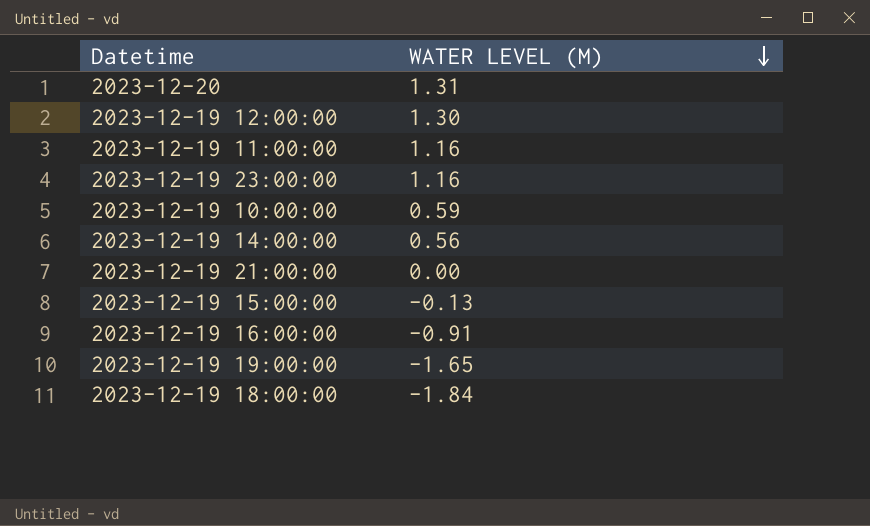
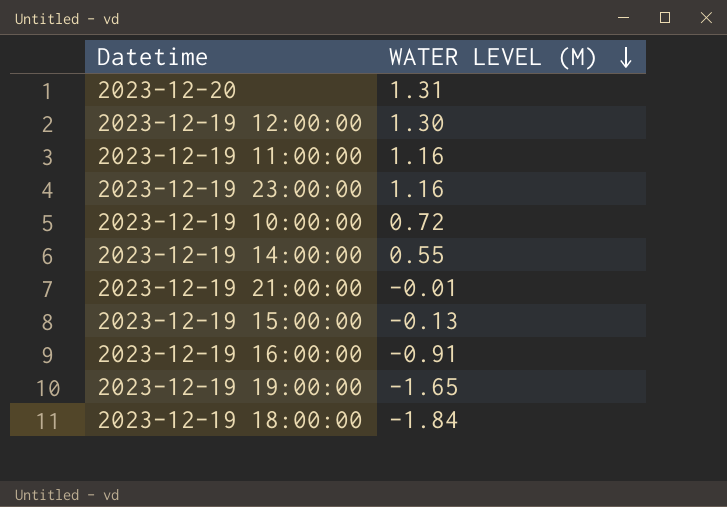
2023-12-19 10:00:00 | WATER LEVEL (M): 0.59 -> 0.72
2023-12-19 14:00:00 | WATER LEVEL (M): 0.56 -> 0.55
2023-12-19 21:00:00 | WATER LEVEL (M): 0.00 -> -0.01

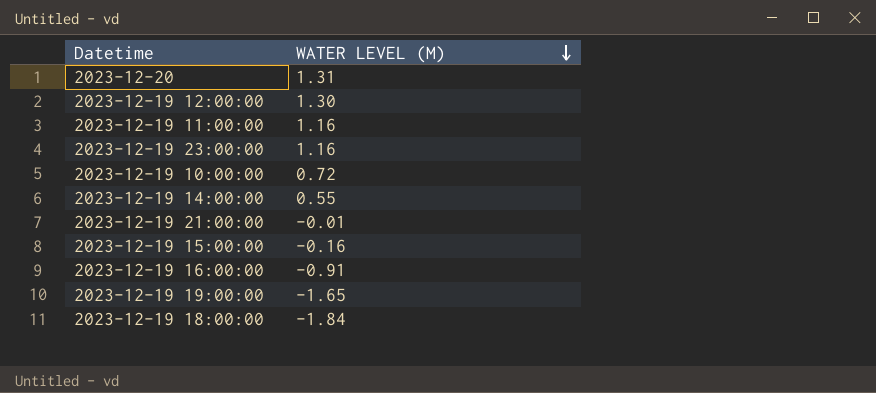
2023-12-19 15:00:00 | WATER LEVEL (M): -0.13 -> -0.16

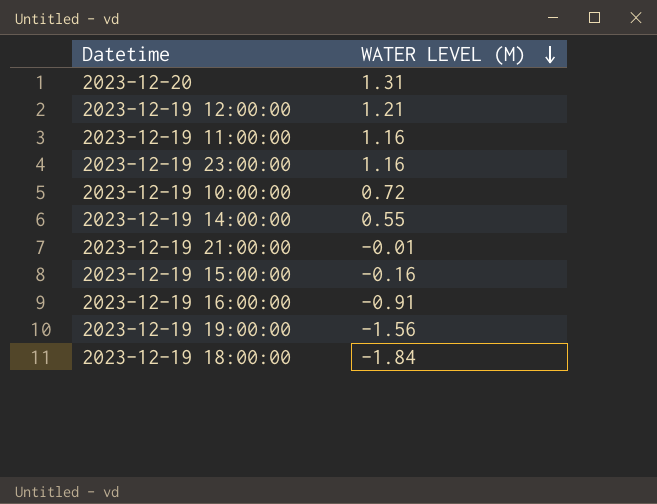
2023-12-19 12:00:00 | WATER LEVEL (M): 1.30 -> 1.21
2023-12-19 19:00:00 | WATER LEVEL (M): -1.65 -> -1.56

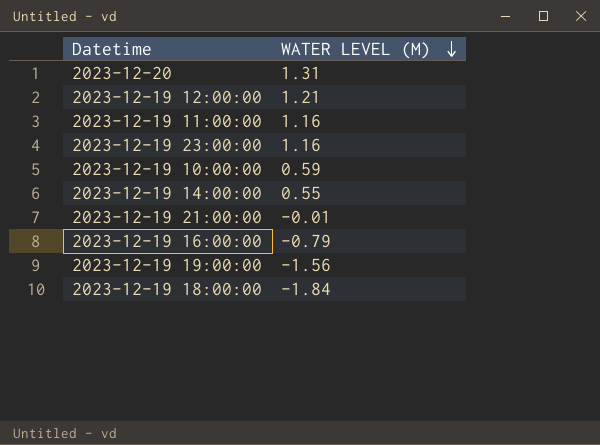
row 2023-12-19 15:00:00: -0.16 -> none
2023-12-19 10:00:00 | WATER LEVEL (M): 0.72 -> 0.59
2023-12-19 16:00:00 | WATER LEVEL (M): -0.91 -> -0.79

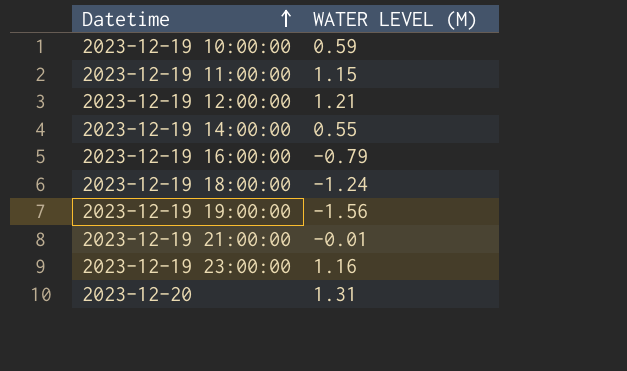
row order: WATER LEVEL (M) descending -> Datetime ascending
2023-12-19 11:00:00 | WATER LEVEL (M): 1.16 -> 1.15
2023-12-19 18:00:00 | WATER LEVEL (M): -1.84 -> -1.24

